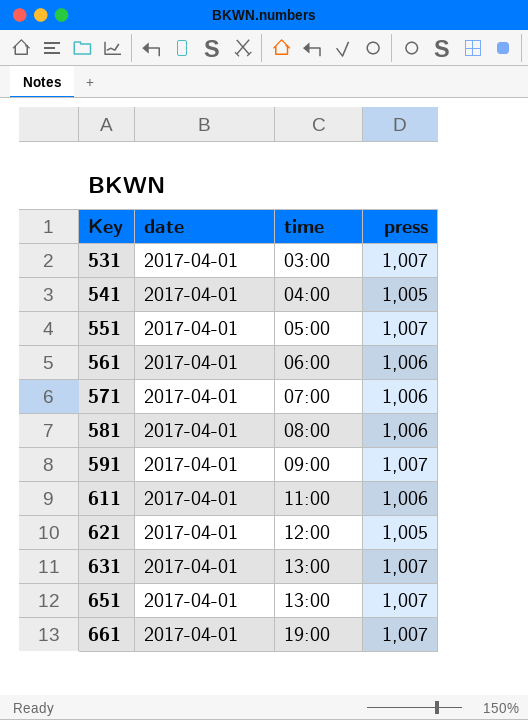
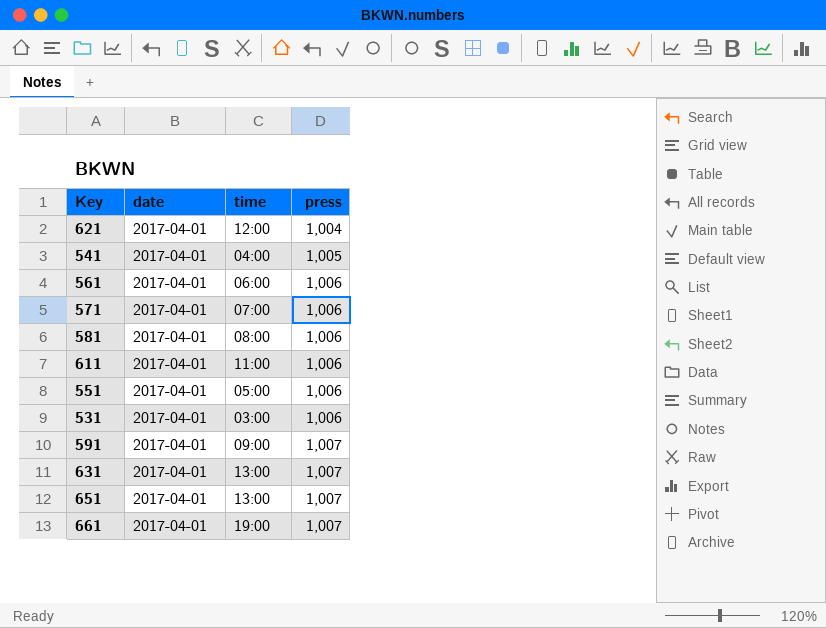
row order: Key ascending -> press ascending
621 | press: 1,005 -> 1,004
551 | press: 1,007 -> 1,006
531 | press: 1,007 -> 1,006

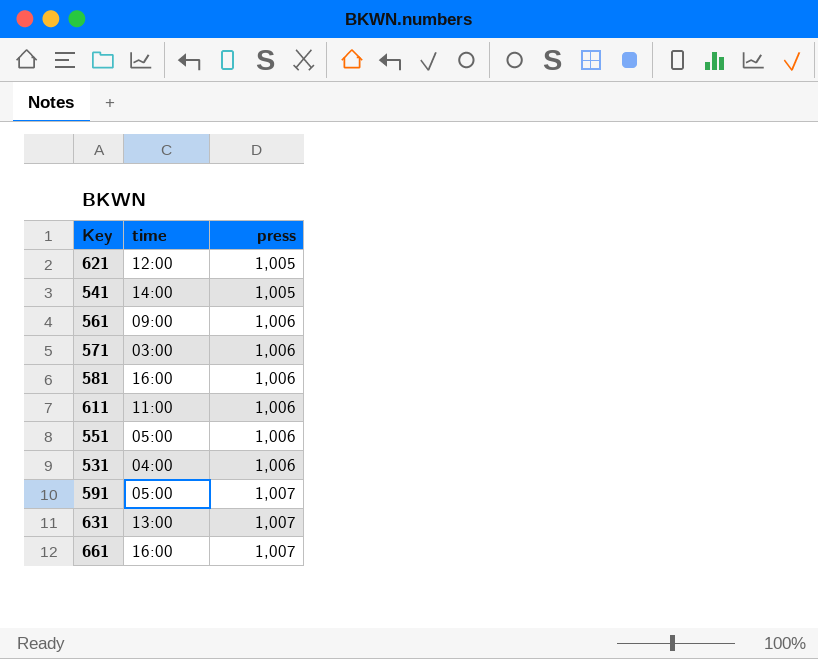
column date | position: 2 -> none
row 651: 2017-04-01 | 13:00 | 1,007 -> none
621 | press: 1,004 -> 1,005
541 | time: 04:00 -> 14:00
561 | time: 06:00 -> 09:00
571 | time: 07:00 -> 03:00
581 | time: 08:00 -> 16:00
531 | time: 03:00 -> 04:00
591 | time: 09:00 -> 05:00
661 | time: 19:00 -> 16:00

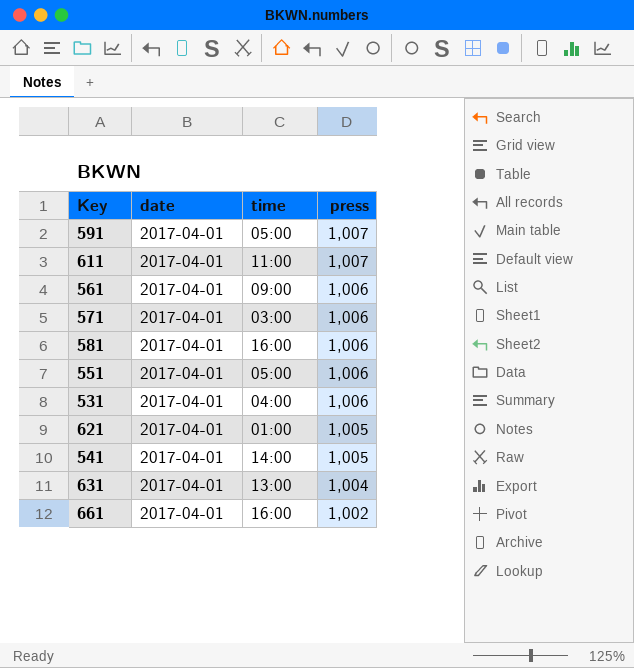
row order: press ascending -> press descending
column date | position: none -> 2
611 | press: 1,006 -> 1,007
621 | time: 12:00 -> 01:00
631 | press: 1,007 -> 1,004
661 | press: 1,007 -> 1,002

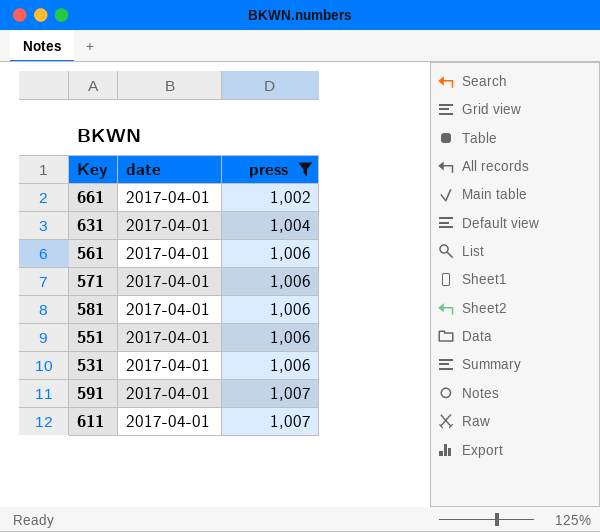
filter: none -> press != 1,005
row order: press descending -> press ascending
column time | position: 3 -> none

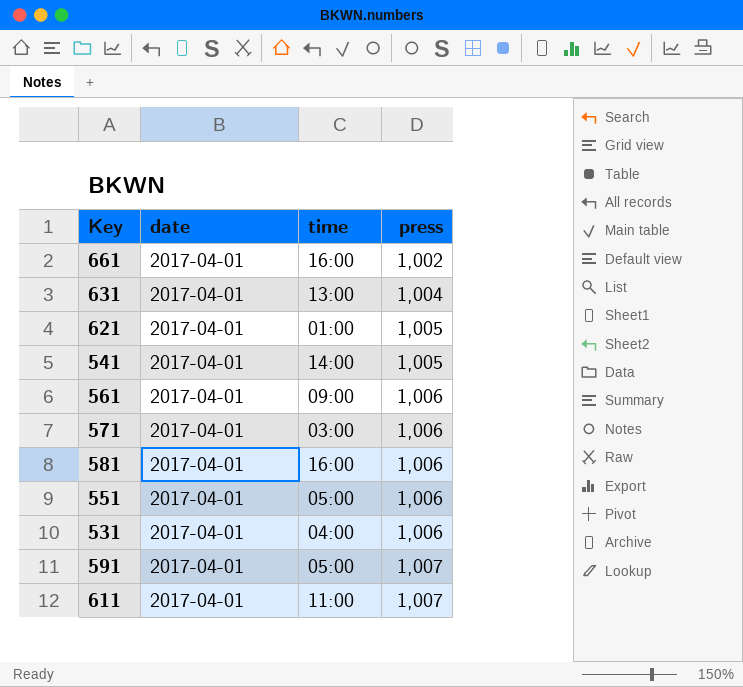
filter: press != 1,005 -> none
column time | position: none -> 3

